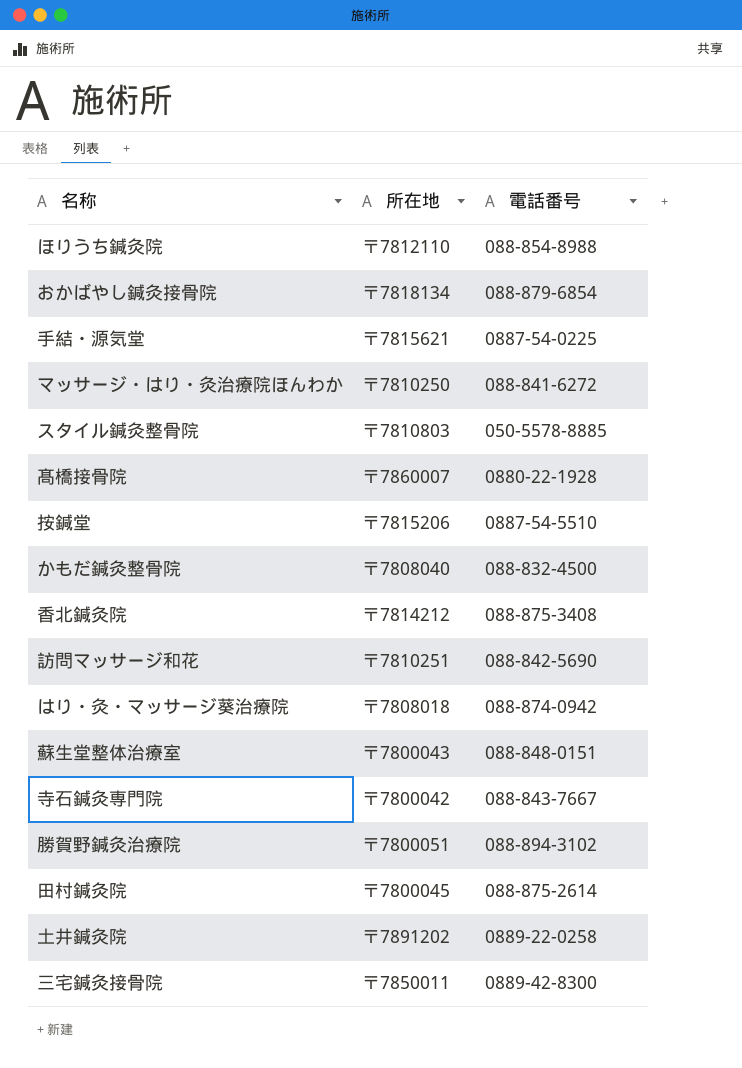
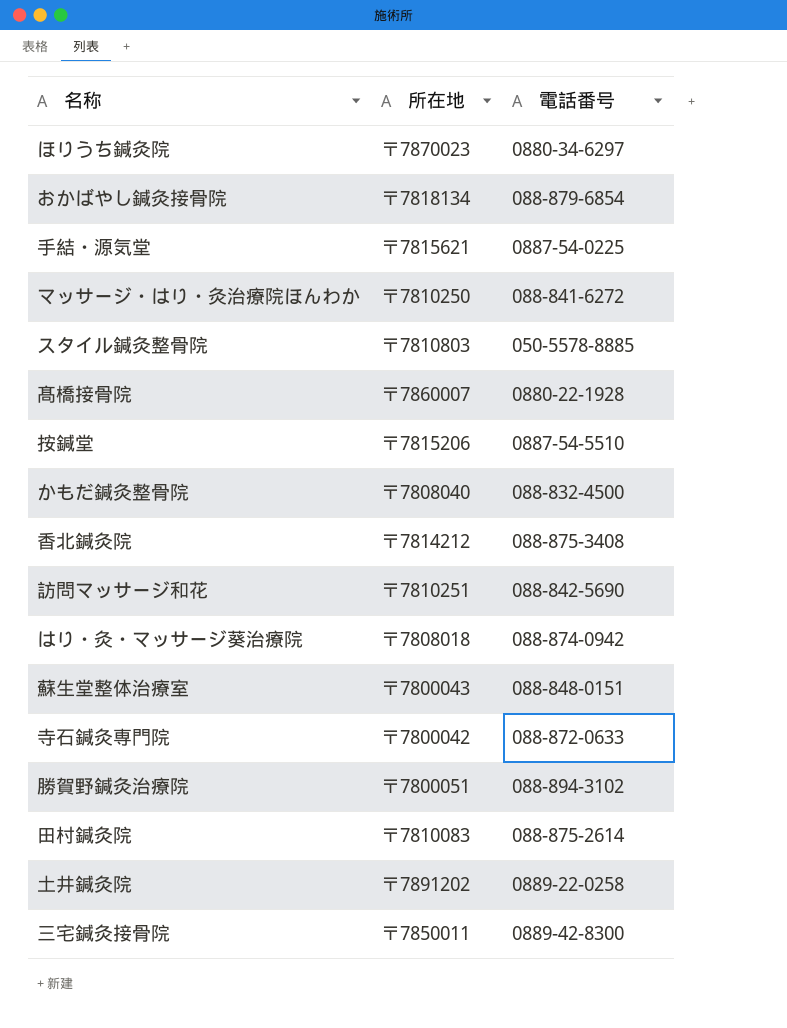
ほりうち鍼灸院 | 所在地: 〒7812110 -> 〒7870023
ほりうち鍼灸院 | 電話番号: 088-854-8988 -> 0880-34-6297
寺石鍼灸専門院 | 電話番号: 088-843-7667 -> 088-872-0633
田村鍼灸院 | 所在地: 〒7800045 -> 〒7810083

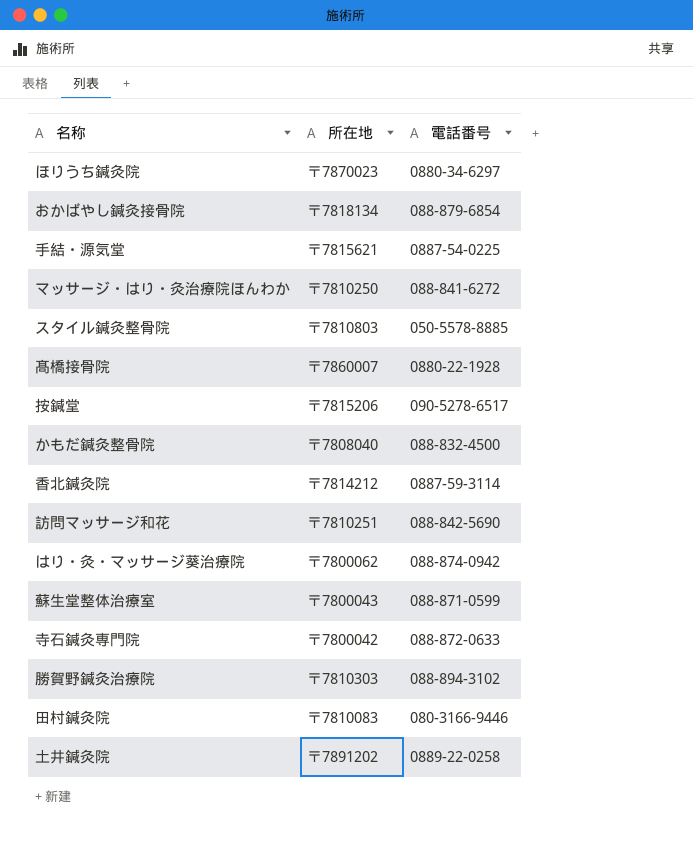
row 三宅鍼灸接骨院: 〒7850011 | 0889-42-8300 -> none
按鍼堂 | 電話番号: 0887-54-5510 -> 090-5278-6517
香北鍼灸院 | 電話番号: 088-875-3408 -> 0887-59-3114
はり・灸・マッサージ葵治療院 | 所在地: 〒7808018 -> 〒7800062
蘇生堂整体治療室 | 電話番号: 088-848-0151 -> 088-871-0599
勝賀野鍼灸治療院 | 所在地: 〒7800051 -> 〒7810303
田村鍼灸院 | 電話番号: 088-875-2614 -> 080-3166-9446

